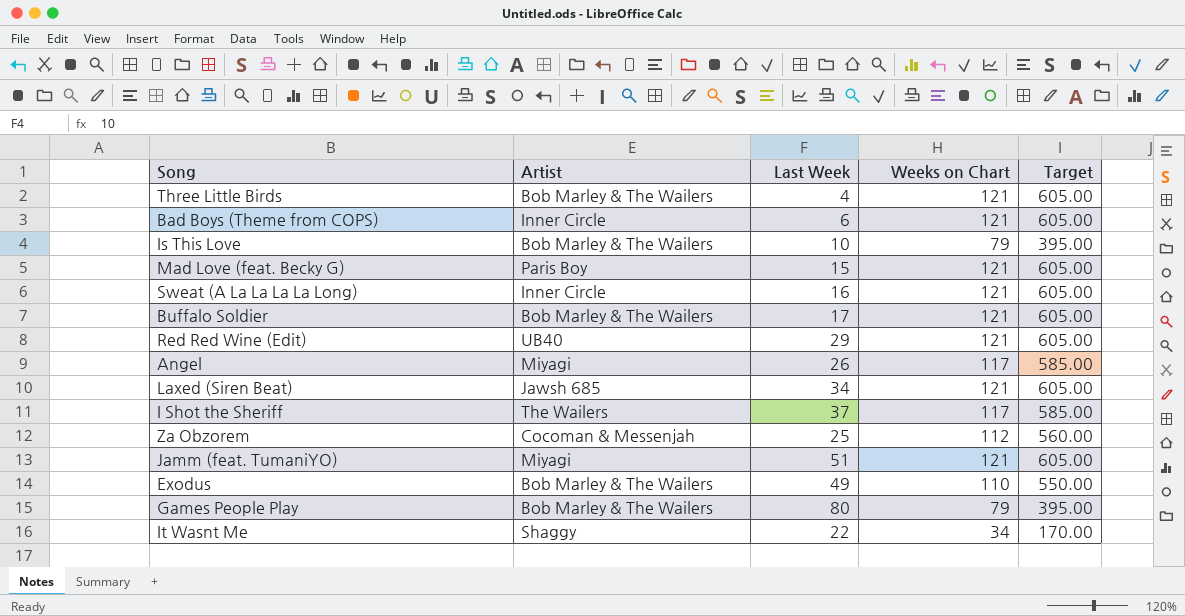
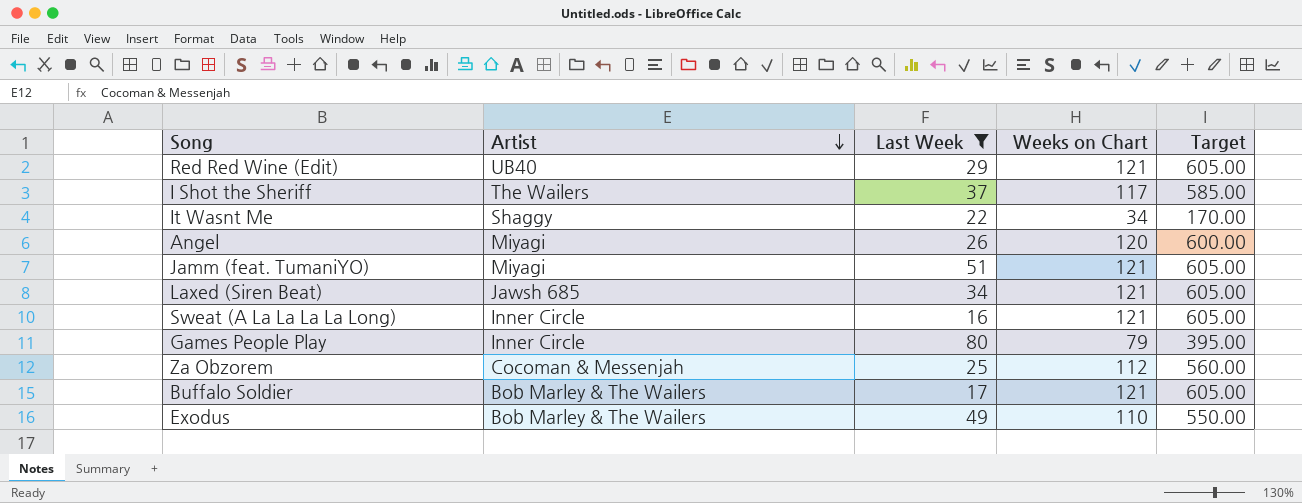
filter: none -> Last Week >= 16
row order: none -> Artist descending
Angel | Weeks on Chart: 117 -> 120
Angel | Target: 585.00 -> 600.00
Games People Play | Artist: Bob Marley & The Wailers -> Inner Circle

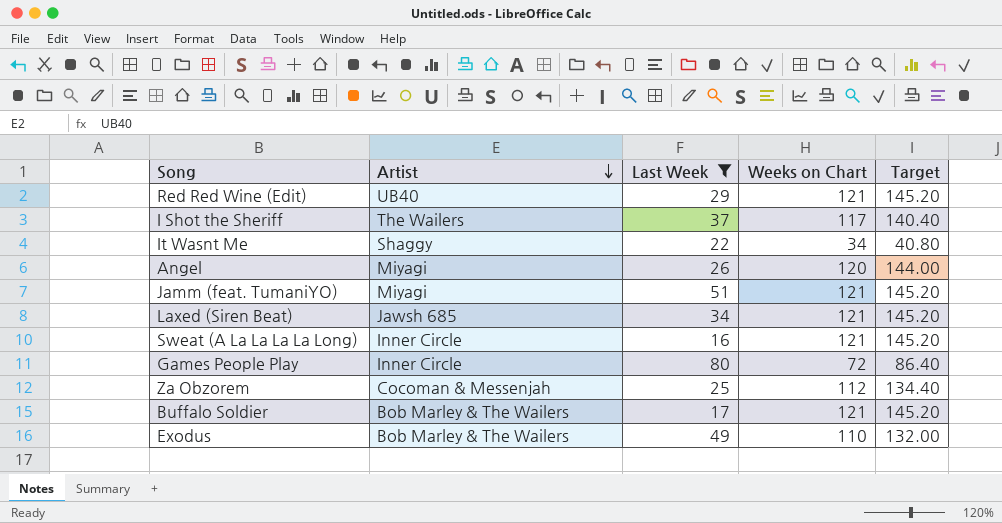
column Target | formula: [Weeks on Chart] * 5 -> [Weeks on Chart] * 1.2
Games People Play | Weeks on Chart: 79 -> 72

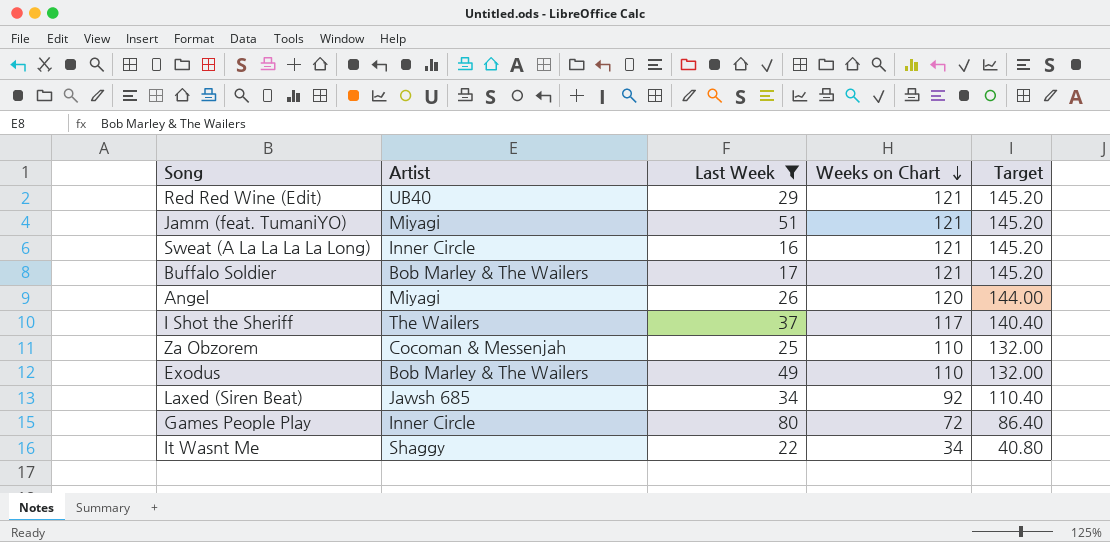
row order: Artist descending -> Weeks on Chart descending
Za Obzorem | Weeks on Chart: 112 -> 110
Za Obzorem | Target: 134.40 -> 132.00
Laxed (Siren Beat) | Weeks on Chart: 121 -> 92
Laxed (Siren Beat) | Target: 145.20 -> 110.40

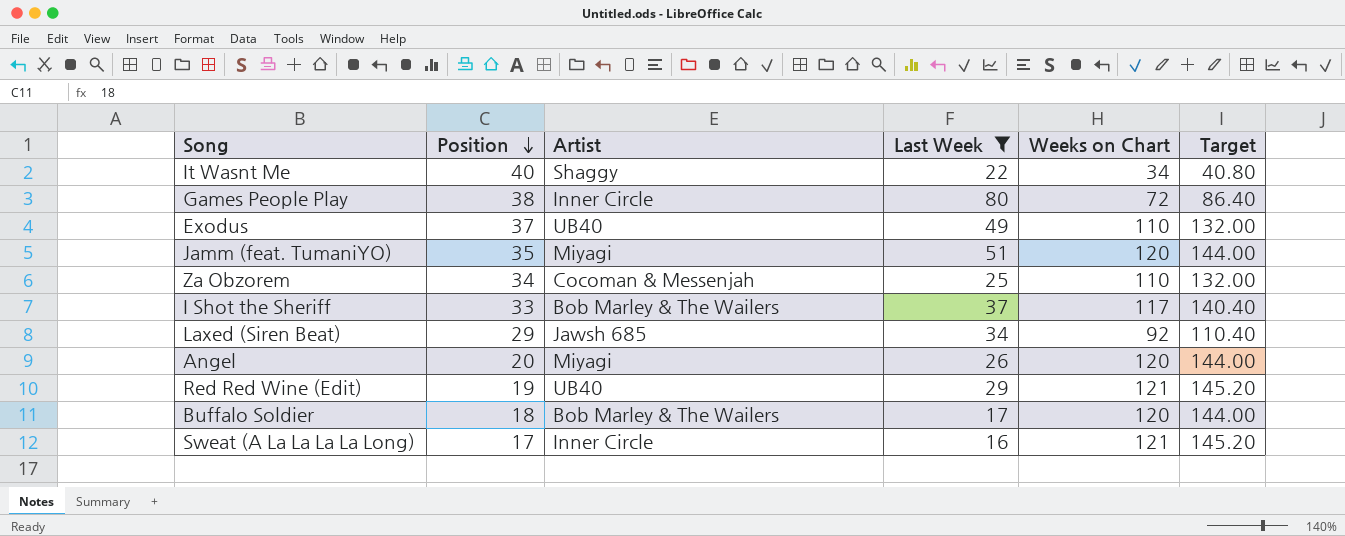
row order: Weeks on Chart descending -> Position descending
column Position | position: none -> 2
Exodus | Artist: Bob Marley & The Wailers -> UB40
Jamm (feat. TumaniYO) | Weeks on Chart: 121 -> 120
Jamm (feat. TumaniYO) | Target: 145.20 -> 144.00
I Shot the Sheriff | Artist: The Wailers -> Bob Marley & The Wailers
Buffalo Soldier | Weeks on Chart: 121 -> 120
Buffalo Soldier | Target: 145.20 -> 144.00

